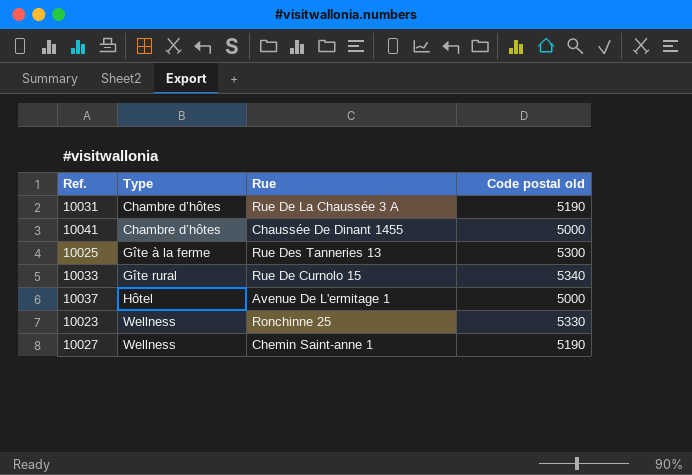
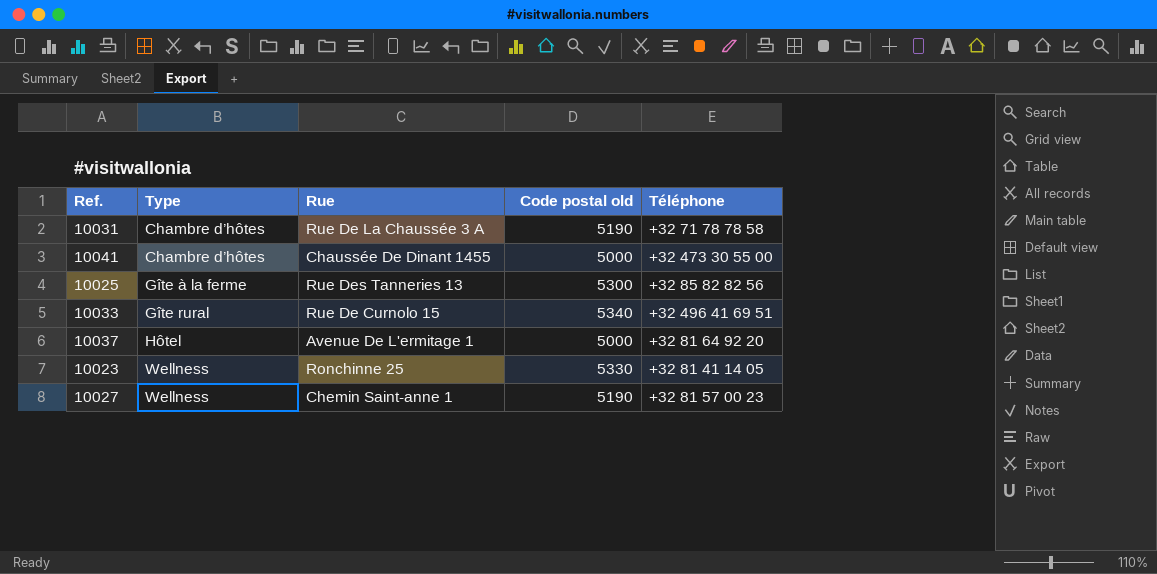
column Téléphone | position: none -> 5

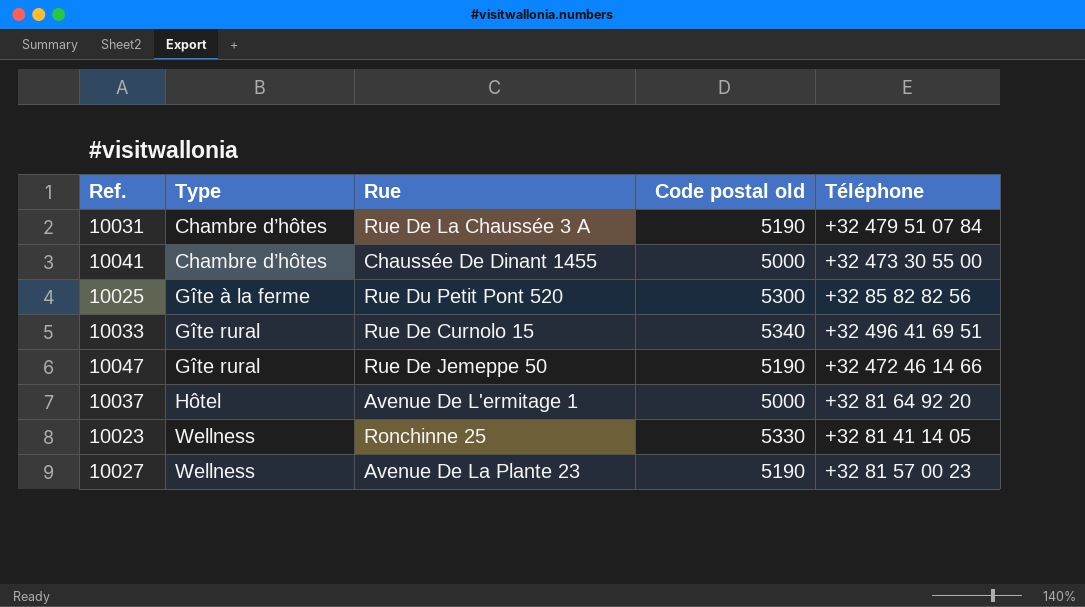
10031 | Téléphone: +32 71 78 78 58 -> +32 479 51 07 84
10025 | Rue: Rue Des Tanneries 13 -> Rue Du Petit Pont 520
row 10047: none -> Gîte rural | Rue De Jemeppe 50 | 5190 | +32 472 46 14 66
10027 | Rue: Chemin Saint-anne 1 -> Avenue De La Plante 23

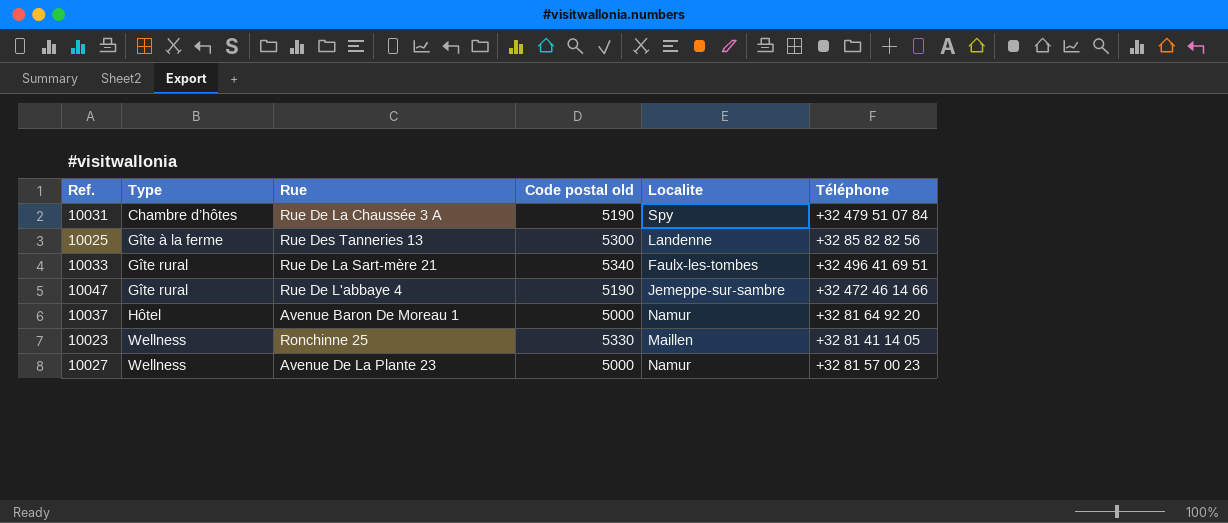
column Localite | position: none -> 5
row 10041: Chambre d’hôtes | Chaussée De Dinant 1455 | 5000 | +32 473 30 55 00 -> none
10025 | Rue: Rue Du Petit Pont 520 -> Rue Des Tanneries 13
10033 | Rue: Rue De Curnolo 15 -> Rue De La Sart-mère 21
10047 | Rue: Rue De Jemeppe 50 -> Rue De L'abbaye 4
10037 | Rue: Avenue De L'ermitage 1 -> Avenue Baron De Moreau 1
10027 | Code postal old: 5190 -> 5000

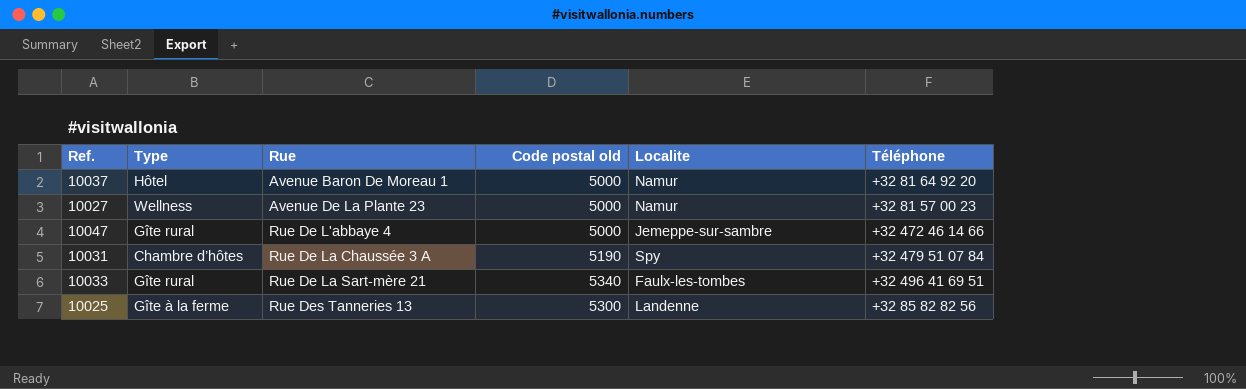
row order: Type ascending -> Rue ascending
row 10023: Wellness | Ronchinne 25 | 5330 | Maillen | +32 81 41 14 05 -> none
10047 | Code postal old: 5190 -> 5000

